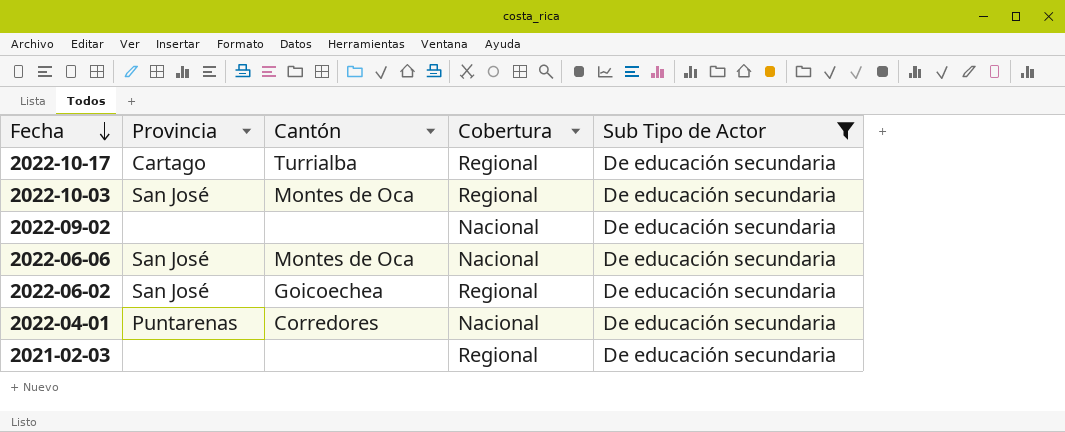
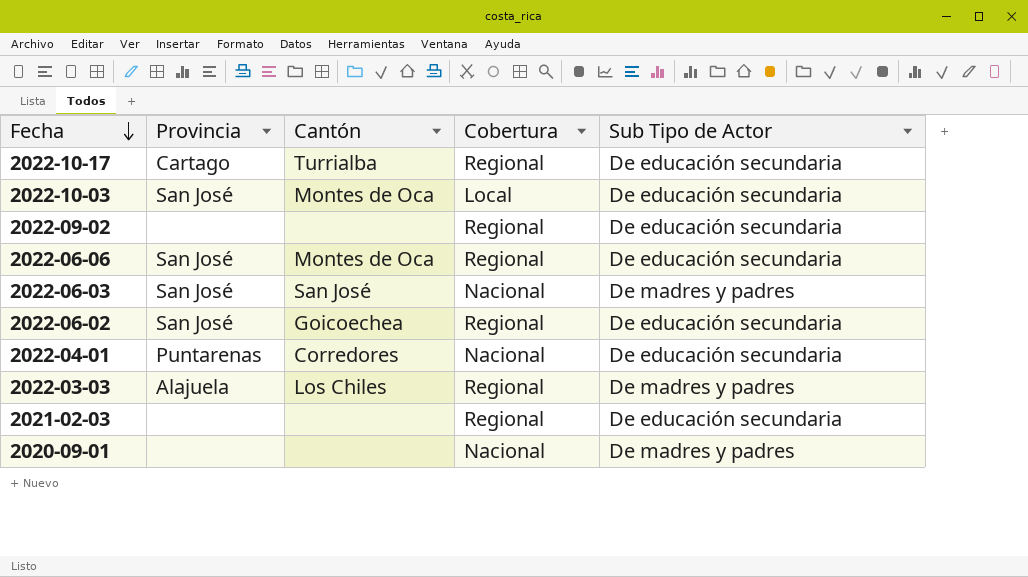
filter: Sub Tipo de Actor = De educación secundaria -> none
2022-10-03 | Cobertura: Regional -> Local
2022-09-02 | Cobertura: Nacional -> Regional
2022-06-06 | Cobertura: Nacional -> Regional

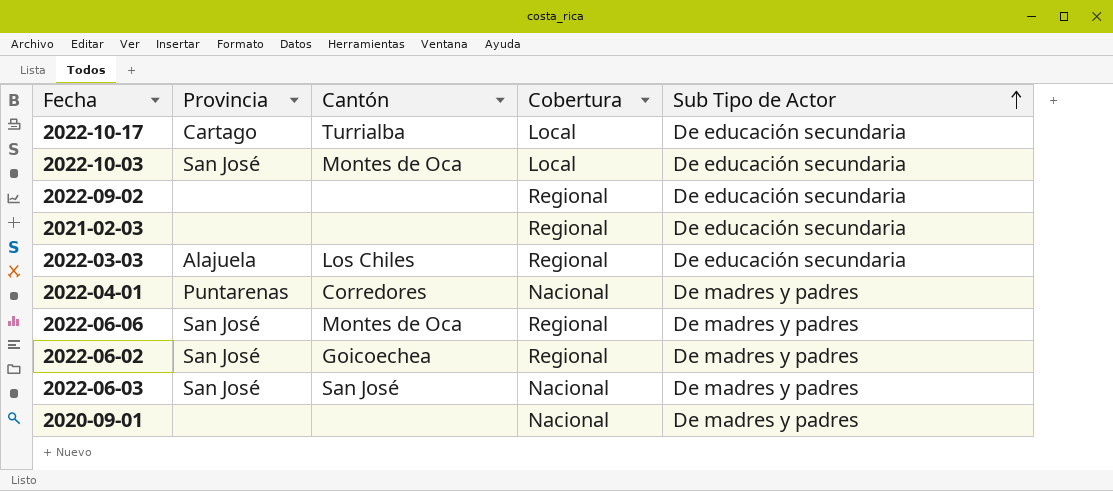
row order: Fecha descending -> Sub Tipo de Actor ascending
2022-10-17 | Cobertura: Regional -> Local
2022-03-03 | Sub Tipo de Actor: De madres y padres -> De educación secundaria
2022-04-01 | Sub Tipo de Actor: De educación secundaria -> De madres y padres
2022-06-06 | Sub Tipo de Actor: De educación secundaria -> De madres y padres
2022-06-02 | Sub Tipo de Actor: De educación secundaria -> De madres y padres

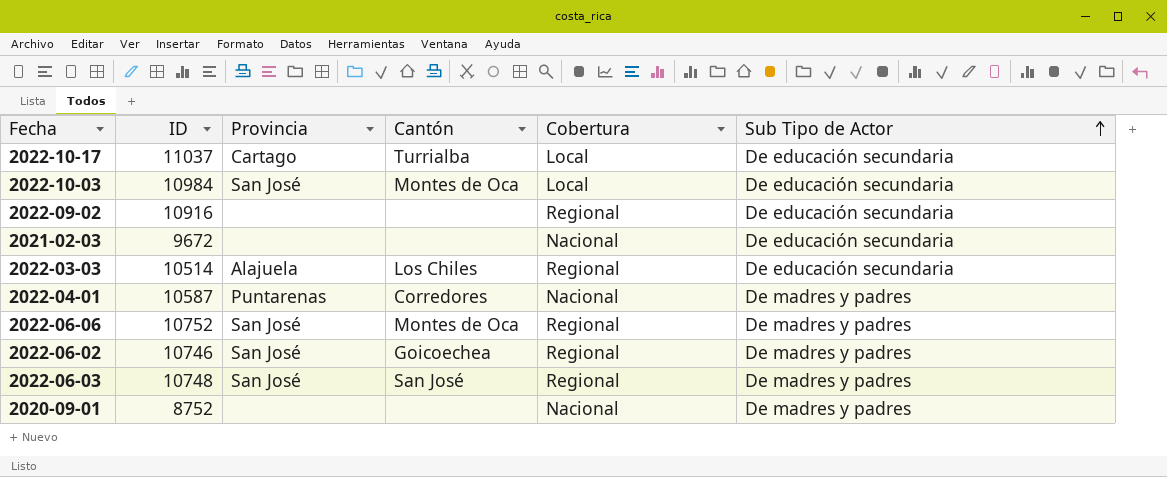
column ID | position: none -> 2
2021-02-03 | Cobertura: Regional -> Nacional
2022-06-03 | Cobertura: Nacional -> Regional

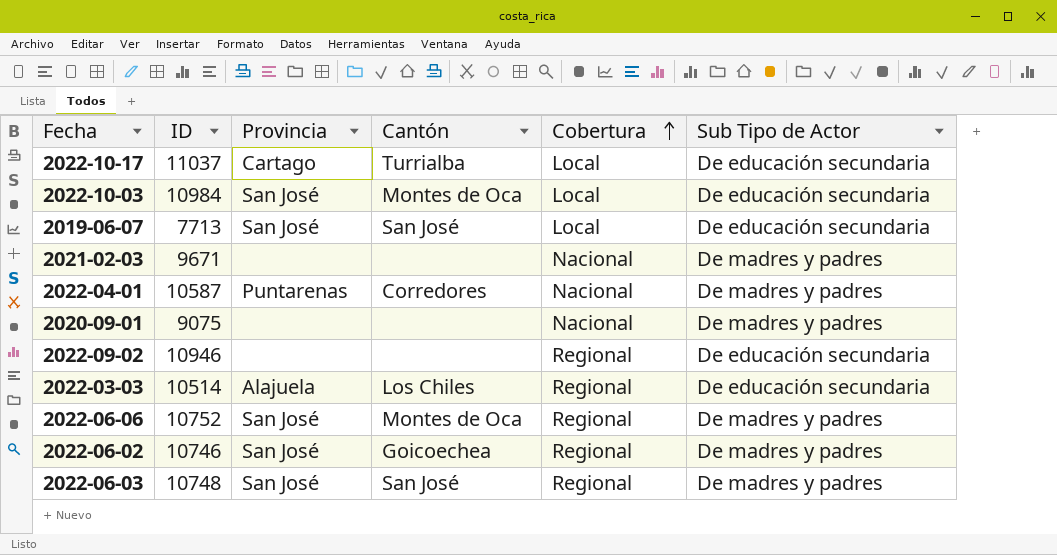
row order: Sub Tipo de Actor ascending -> Cobertura ascending
row 2019-06-07: none -> 7713 | San José | San José | Local | De educación secundaria
2021-02-03 | ID: 9672 -> 9671
2021-02-03 | Sub Tipo de Actor: De educación secundaria -> De madres y padres
2020-09-01 | ID: 8752 -> 9075
2022-09-02 | ID: 10916 -> 10946

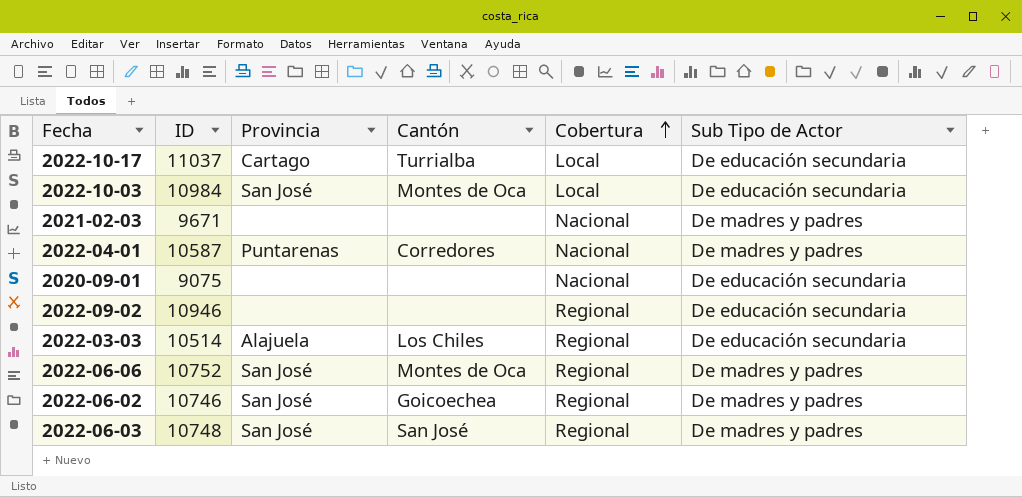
row 2019-06-07: 7713 | San José | San José | Local | De educación secundaria -> none
2020-09-01 | Sub Tipo de Actor: De madres y padres -> De educación secundaria

